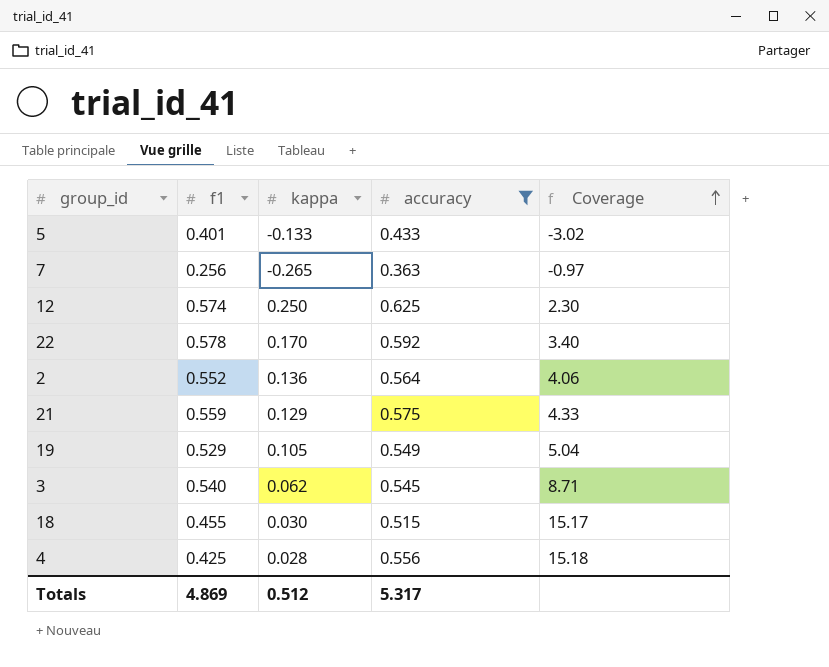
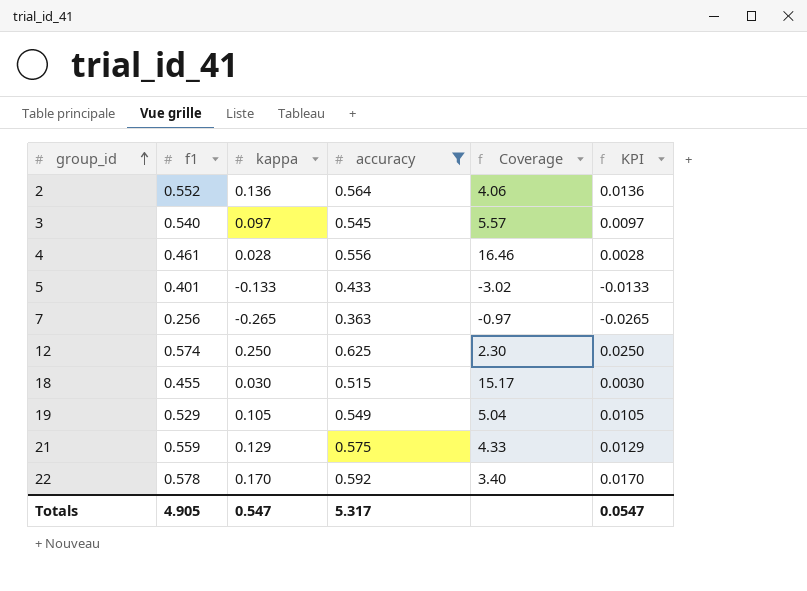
row order: Coverage ascending -> group_id ascending
column KPI | formula: none -> [kappa] * 0.1
3 | kappa: 0.062 -> 0.097
3 | Coverage: 8.71 -> 5.57
4 | f1: 0.425 -> 0.461
4 | Coverage: 15.18 -> 16.46
Totals | f1: 4.869 -> 4.905
Totals | kappa: 0.512 -> 0.547

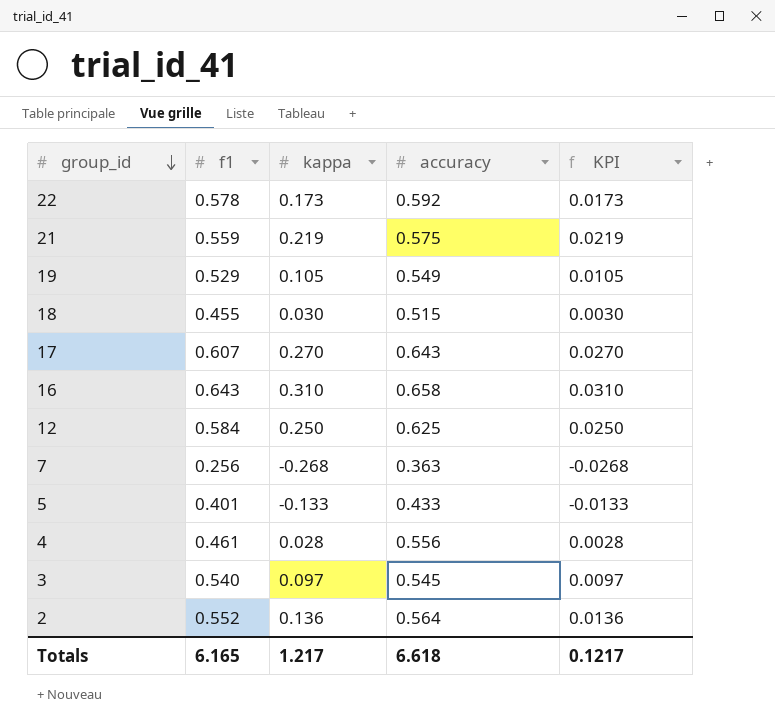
filter: accuracy <= 0.625 -> none
row order: group_id ascending -> group_id descending
column Coverage | formula: [f1] / [kappa] -> none
22 | kappa: 0.170 -> 0.173
22 | KPI: 0.0170 -> 0.0173
21 | kappa: 0.129 -> 0.219
21 | KPI: 0.0129 -> 0.0219
12 | f1: 0.574 -> 0.584
7 | kappa: -0.265 -> -0.268
7 | KPI: -0.0265 -> -0.0268
Totals | f1: 4.905 -> 6.165
Totals | kappa: 0.547 -> 1.217
Totals | accuracy: 5.317 -> 6.618
Totals | KPI: 0.0547 -> 0.1217

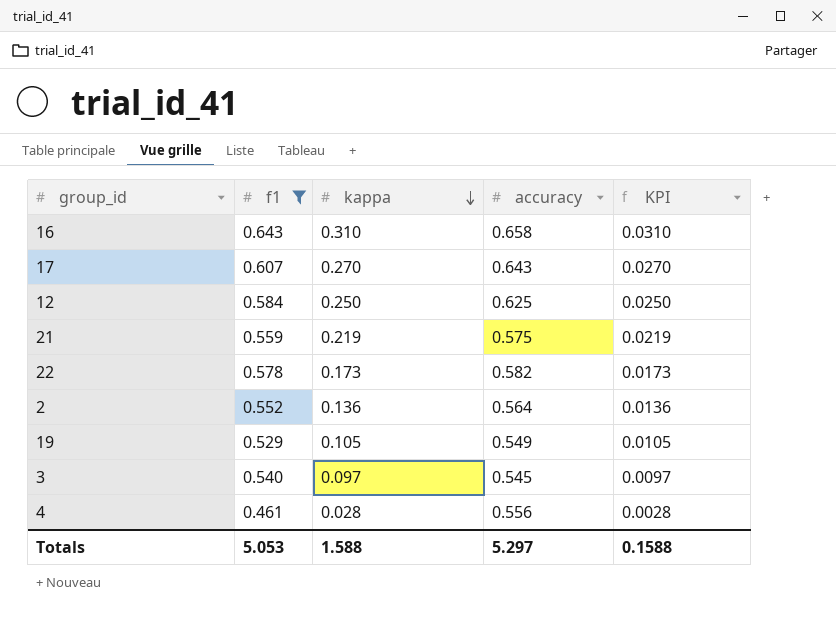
filter: none -> f1 >= 0.461
row order: group_id descending -> kappa descending
22 | accuracy: 0.592 -> 0.582
Totals | f1: 6.165 -> 5.053
Totals | kappa: 1.217 -> 1.588
Totals | accuracy: 6.618 -> 5.297
Totals | KPI: 0.1217 -> 0.1588

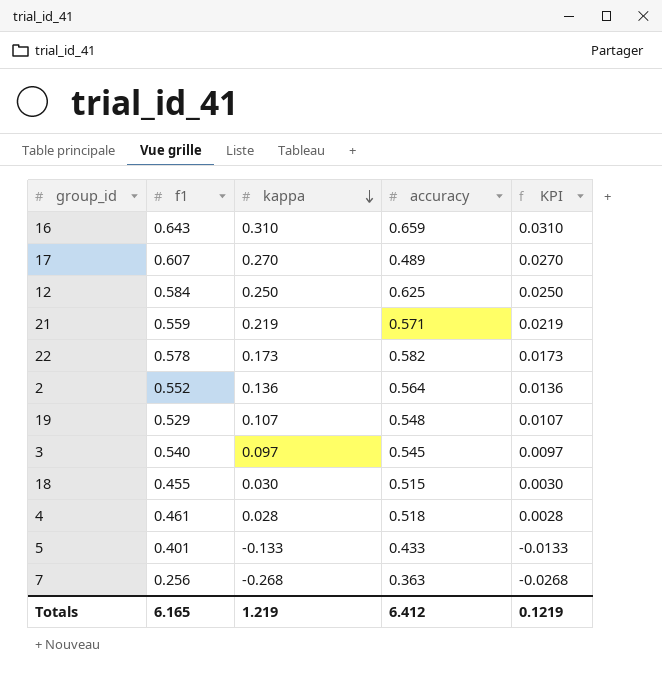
filter: f1 >= 0.461 -> none
16 | accuracy: 0.658 -> 0.659
17 | accuracy: 0.643 -> 0.489
21 | accuracy: 0.575 -> 0.571
19 | kappa: 0.105 -> 0.107
19 | accuracy: 0.549 -> 0.548
19 | KPI: 0.0105 -> 0.0107
4 | accuracy: 0.556 -> 0.518
Totals | f1: 5.053 -> 6.165
Totals | kappa: 1.588 -> 1.219
Totals | accuracy: 5.297 -> 6.412
Totals | KPI: 0.1588 -> 0.1219

